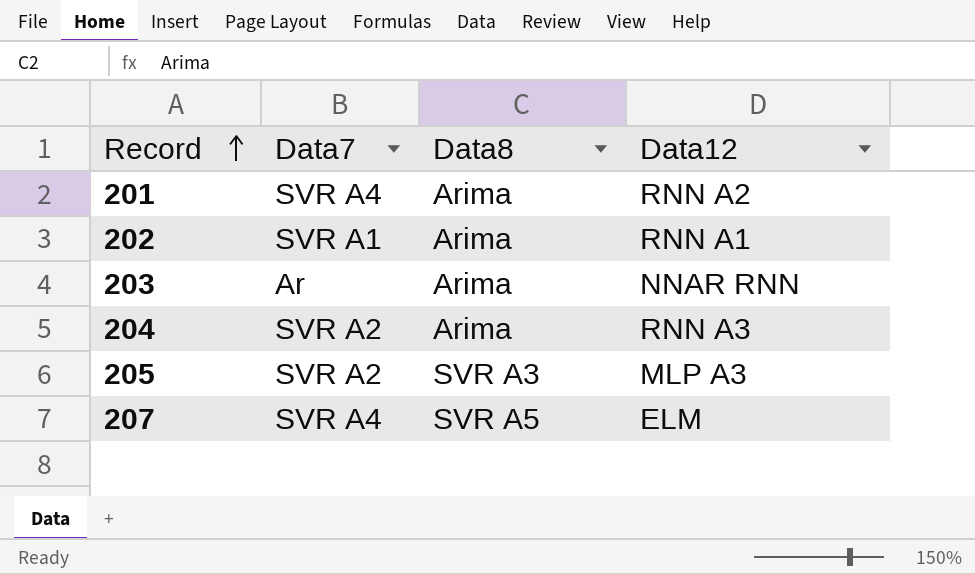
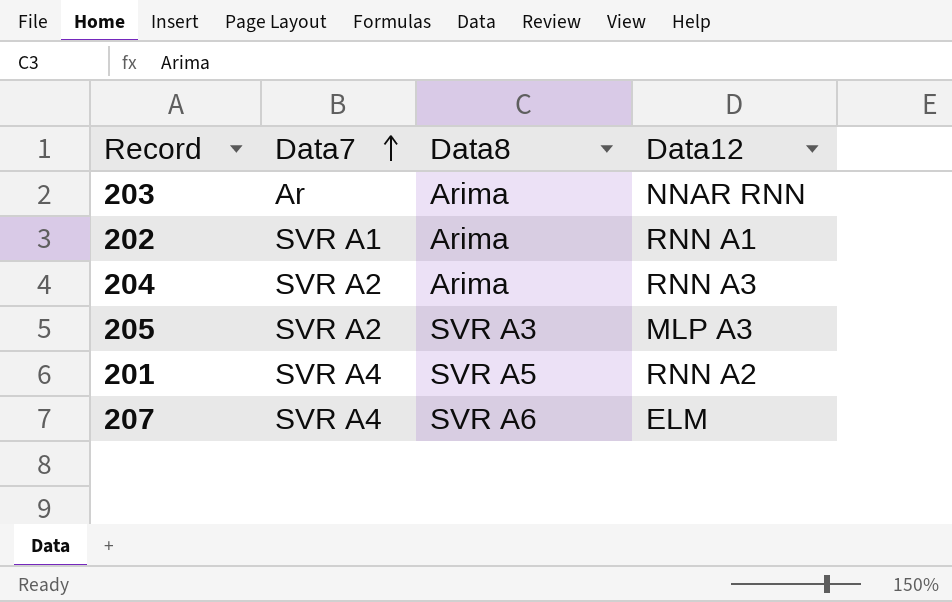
row order: Record ascending -> Data7 ascending
201 | Data8: Arima -> SVR A5
207 | Data8: SVR A5 -> SVR A6

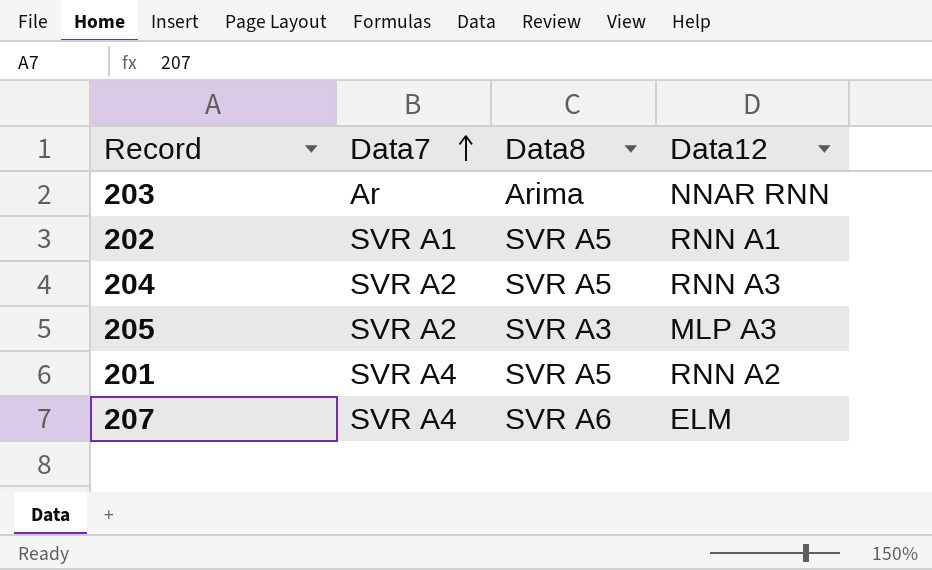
202 | Data8: Arima -> SVR A5
204 | Data8: Arima -> SVR A5

